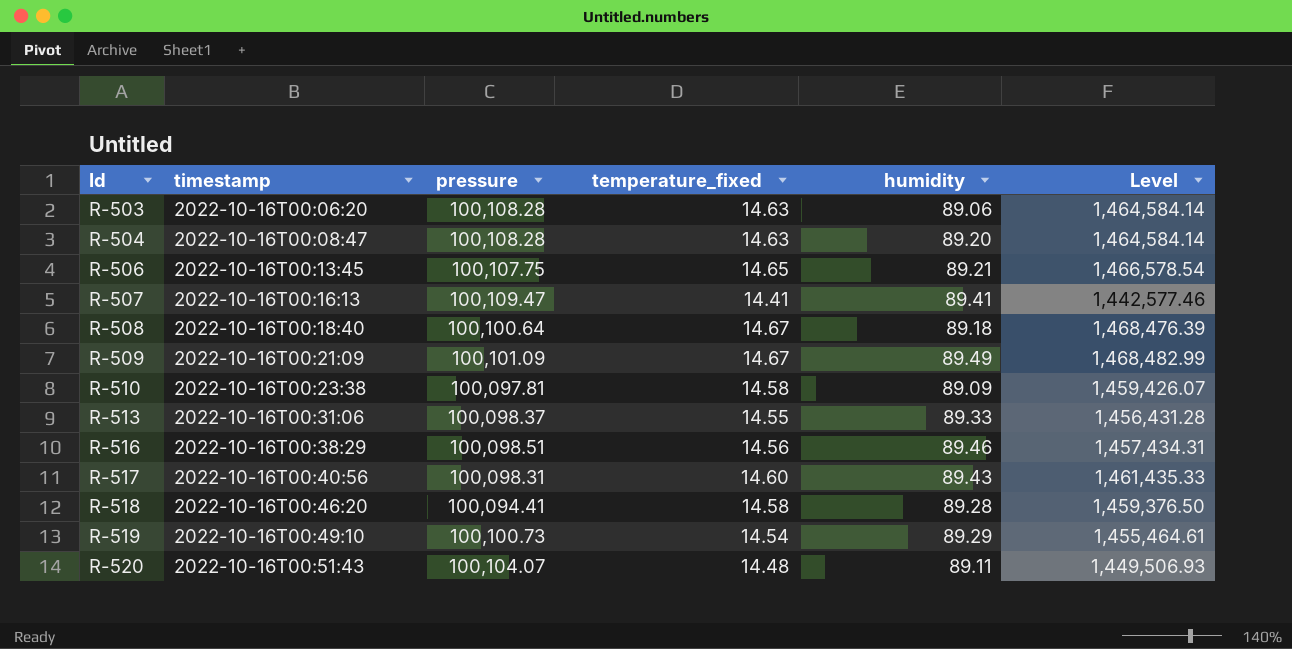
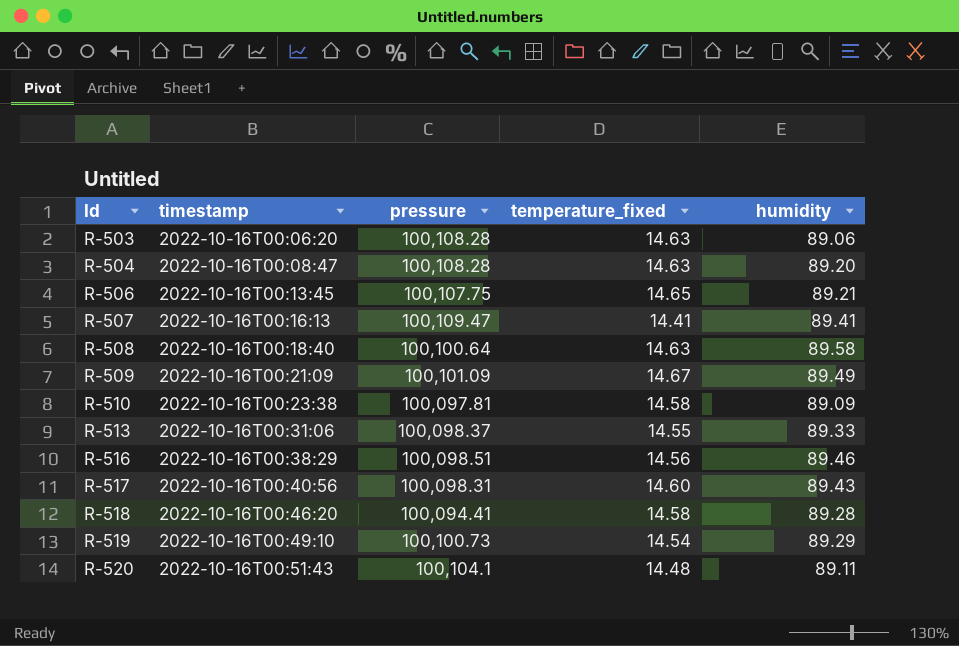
column Level | formula: [pressure] * [temperature_fixed] -> none
R-508 | temperature_fixed: 14.67 -> 14.63
R-508 | humidity: 89.18 -> 89.58
R-520 | pressure: 100,104.07 -> 100,104.1

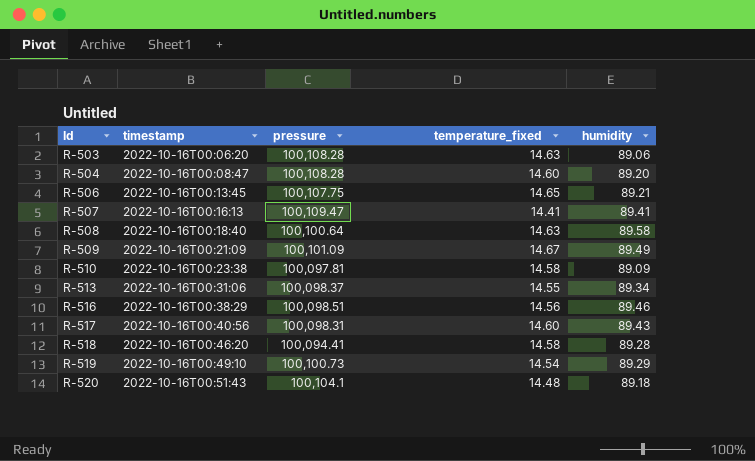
R-504 | temperature_fixed: 14.63 -> 14.60
R-513 | humidity: 89.33 -> 89.34
R-520 | humidity: 89.11 -> 89.18

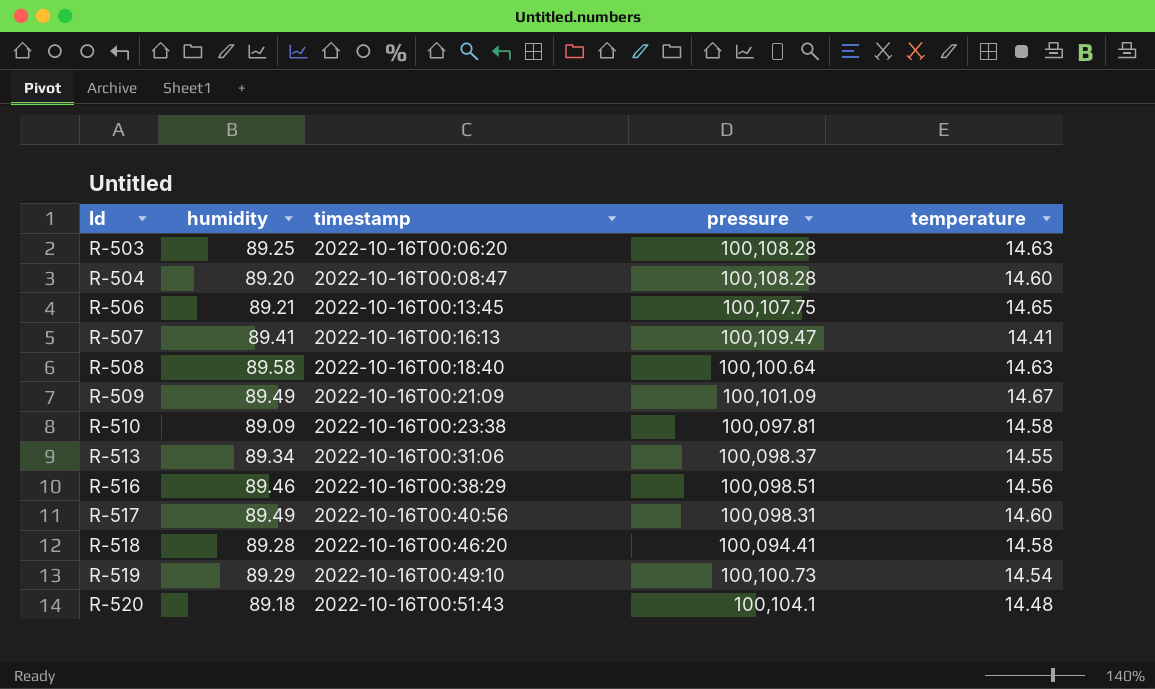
column humidity | position: 5 -> 2
column name: temperature_fixed -> temperature
R-503 | humidity: 89.06 -> 89.25
R-517 | humidity: 89.43 -> 89.49

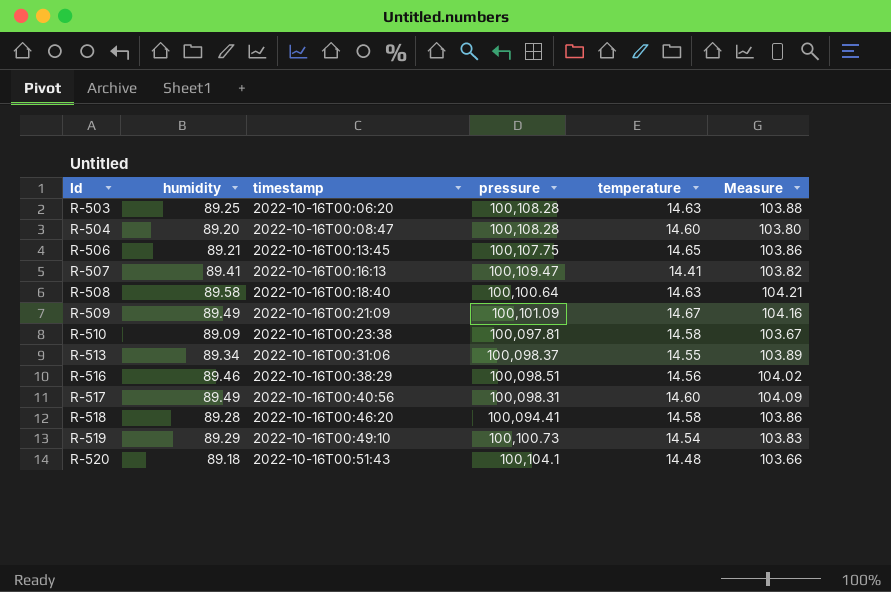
column Measure | formula: none -> [humidity] + [temperature]

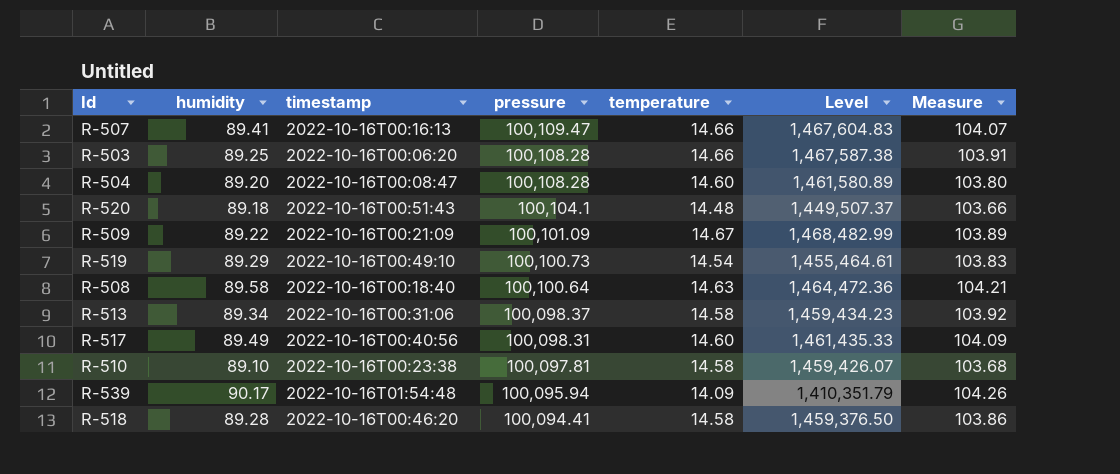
row order: Id ascending -> pressure descending
column Level | formula: none -> [pressure] * [temperature]
row R-506: 89.21 | 2022-10-16T00:13:45 | 100,107.75 | 14.65 | 103.86 -> none
row R-516: 89.46 | 2022-10-16T00:38:29 | 100,098.51 | 14.56 | 104.02 -> none
R-507 | temperature: 14.41 -> 14.66
R-507 | Measure: 103.82 -> 104.07
R-503 | temperature: 14.63 -> 14.66
R-503 | Measure: 103.88 -> 103.91
R-509 | humidity: 89.49 -> 89.22
R-509 | Measure: 104.16 -> 103.89
R-513 | temperature: 14.55 -> 14.58
R-513 | Measure: 103.89 -> 103.92
R-510 | humidity: 89.09 -> 89.10
R-510 | Measure: 103.67 -> 103.68
row R-539: none -> 90.17 | 2022-10-16T01:54:48 | 100,095.94 | 14.09 | 1,410,351.79 | 104.26

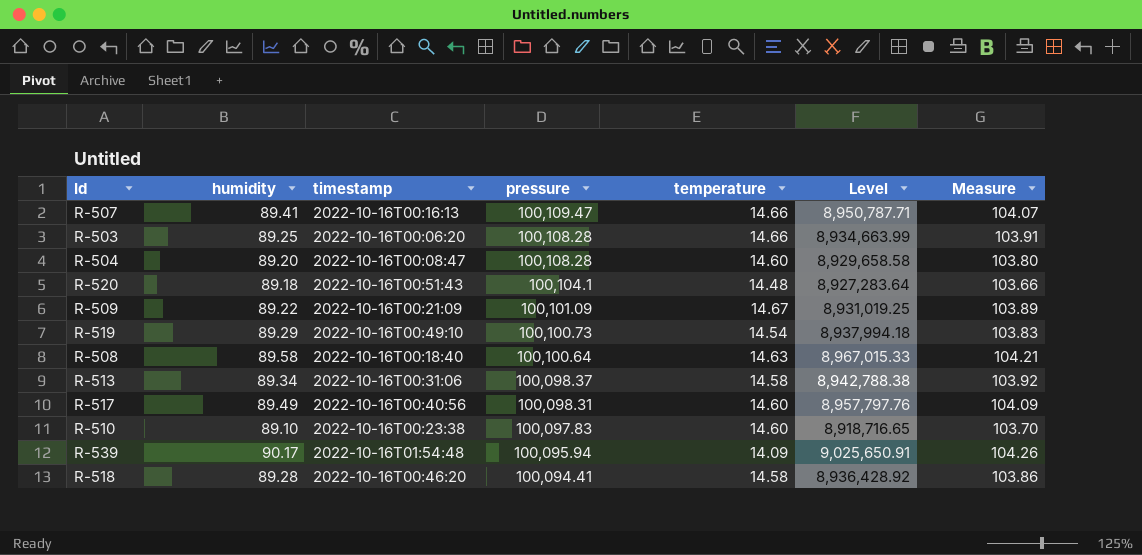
column Level | formula: [pressure] * [temperature] -> [humidity] * [pressure]
R-510 | pressure: 100,097.81 -> 100,097.83
R-510 | temperature: 14.58 -> 14.60
R-510 | Measure: 103.68 -> 103.70

